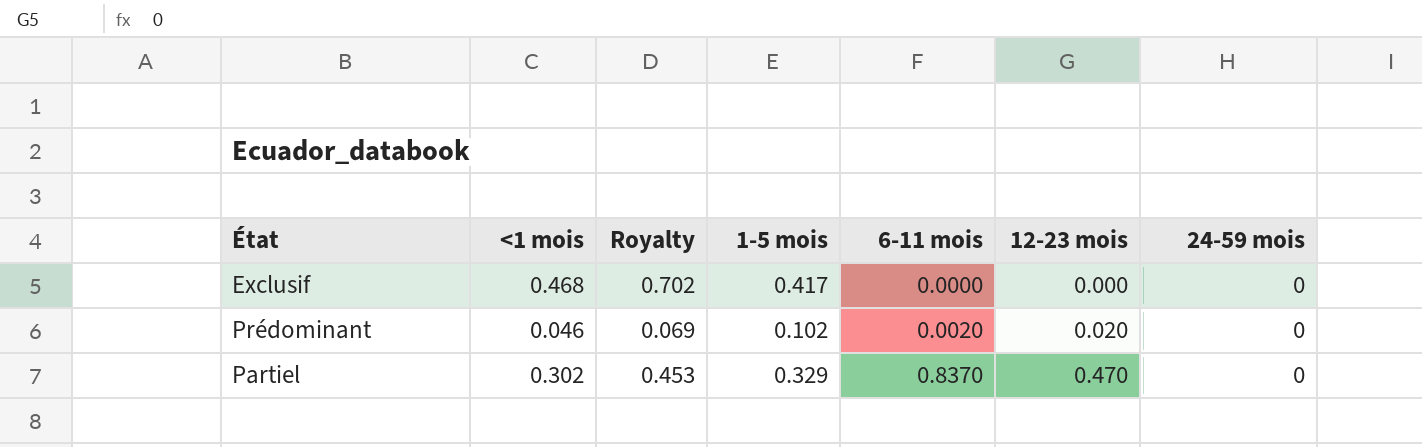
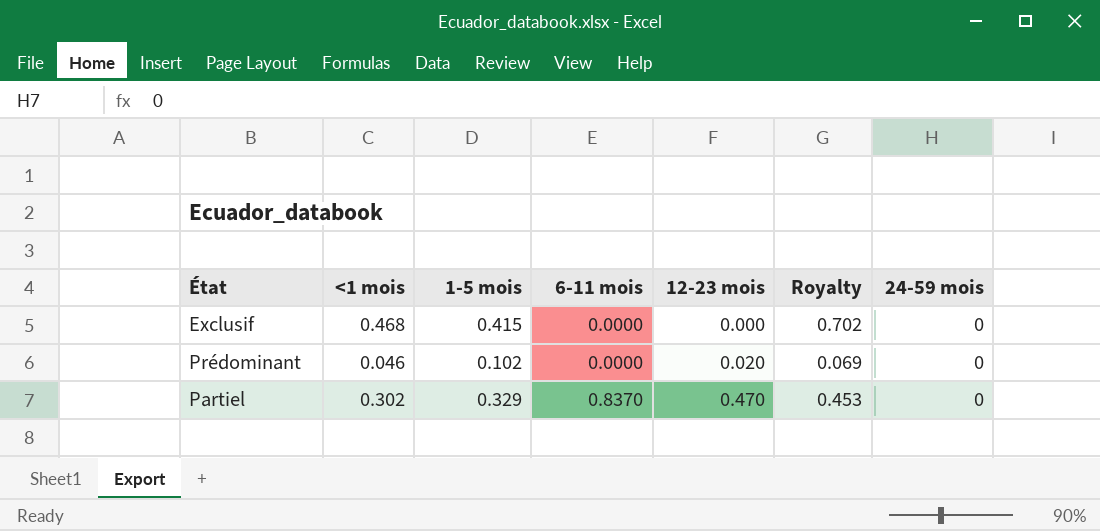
column Royalty | position: 3 -> 6
Exclusif | 1-5 mois: 0.417 -> 0.415
Prédominant | 6-11 mois: 0.0020 -> 0.0000

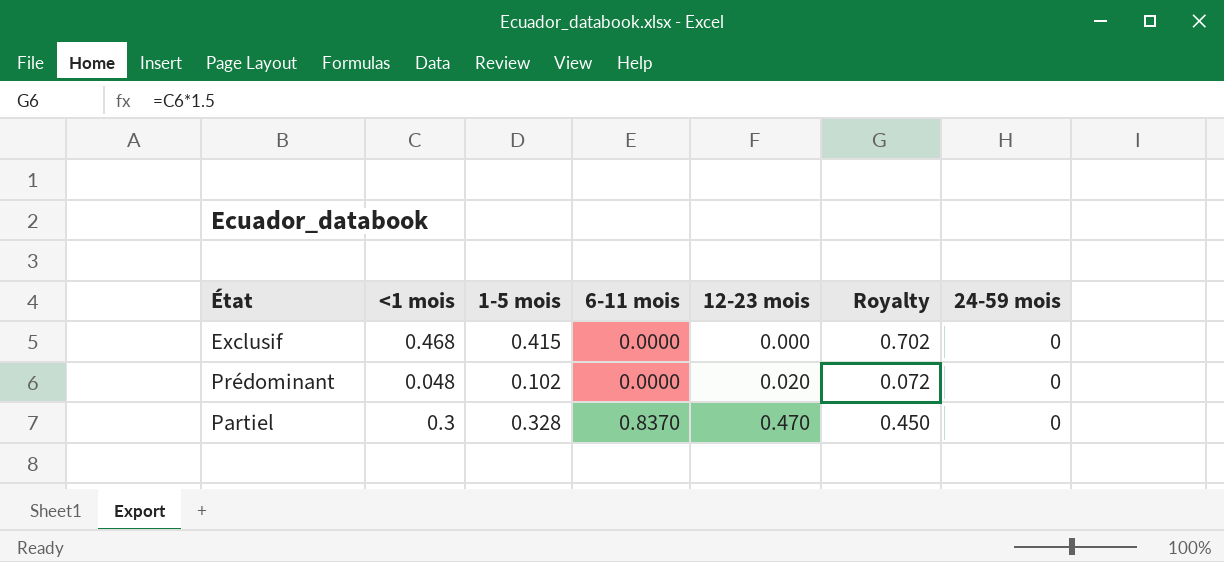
Prédominant | <1 mois: 0.046 -> 0.048
Prédominant | Royalty: 0.069 -> 0.072
Partiel | <1 mois: 0.302 -> 0.3
Partiel | 1-5 mois: 0.329 -> 0.328
Partiel | Royalty: 0.453 -> 0.450

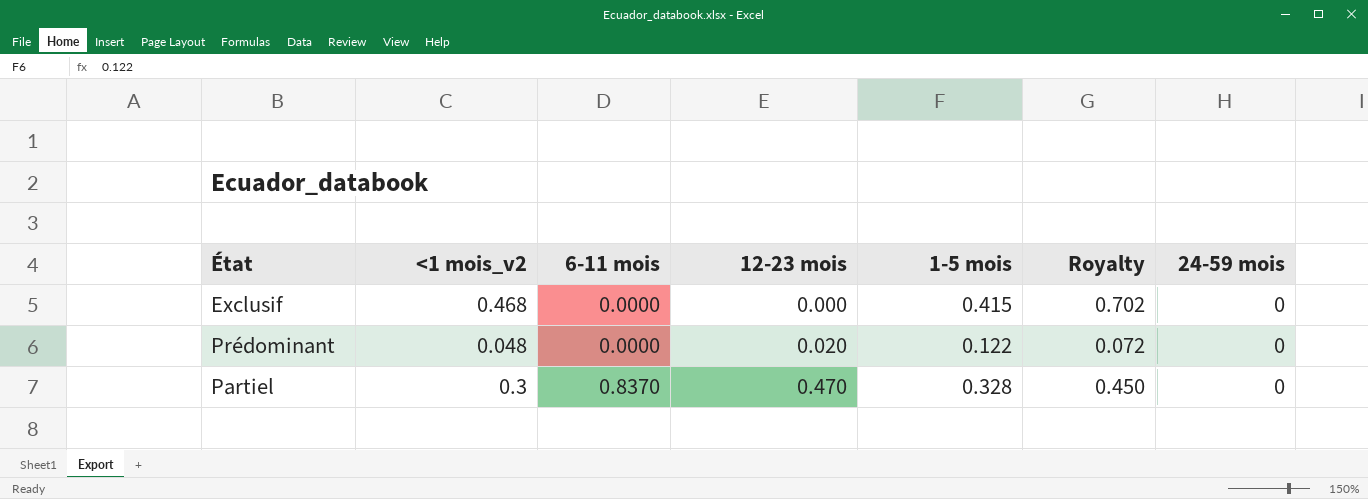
column name: <1 mois -> <1 mois_v2
column 1-5 mois | position: 3 -> 5
Prédominant | 1-5 mois: 0.102 -> 0.122

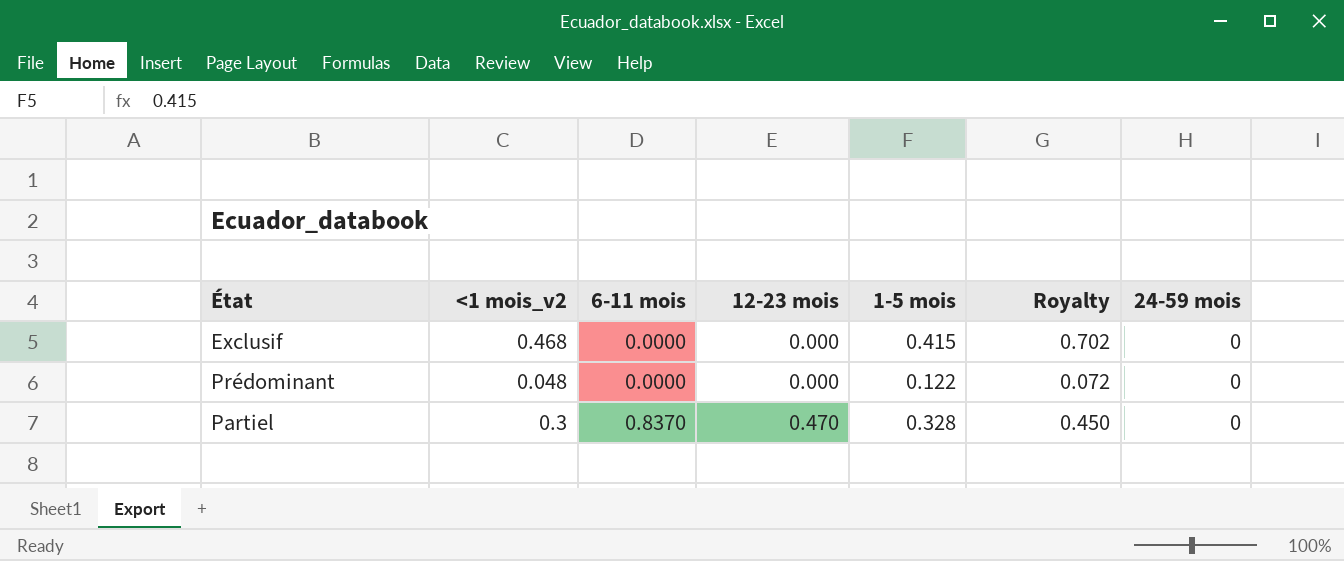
Prédominant | 12-23 mois: 0.020 -> 0.000

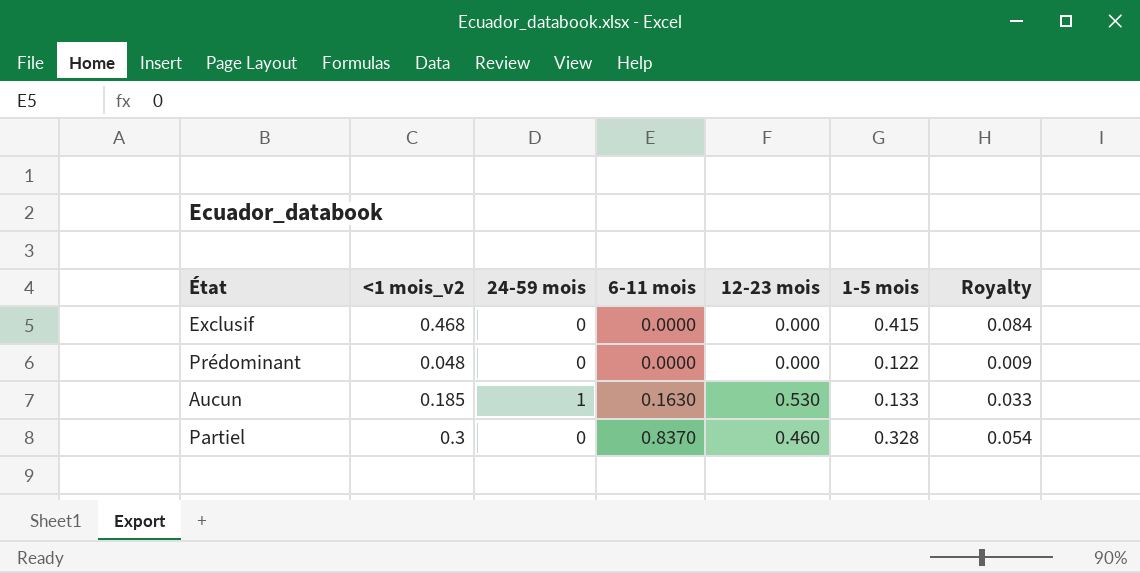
column 24-59 mois | position: 7 -> 3
column Royalty | formula: [<1 mois_v2] * 1.5 -> [<1 mois_v2] * 0.18
row Aucun: none -> 0.185 | 1 | 0.1630 | 0.530 | 0.133 | 0.033
Partiel | 12-23 mois: 0.470 -> 0.460

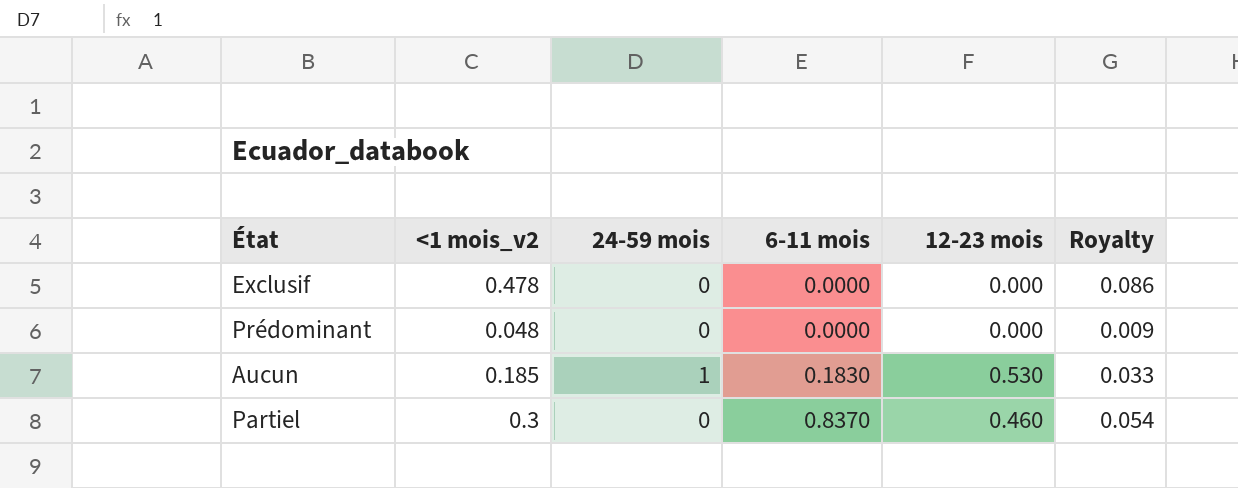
column 1-5 mois | position: 6 -> none
Exclusif | <1 mois_v2: 0.468 -> 0.478
Exclusif | Royalty: 0.084 -> 0.086
Aucun | 6-11 mois: 0.1630 -> 0.1830

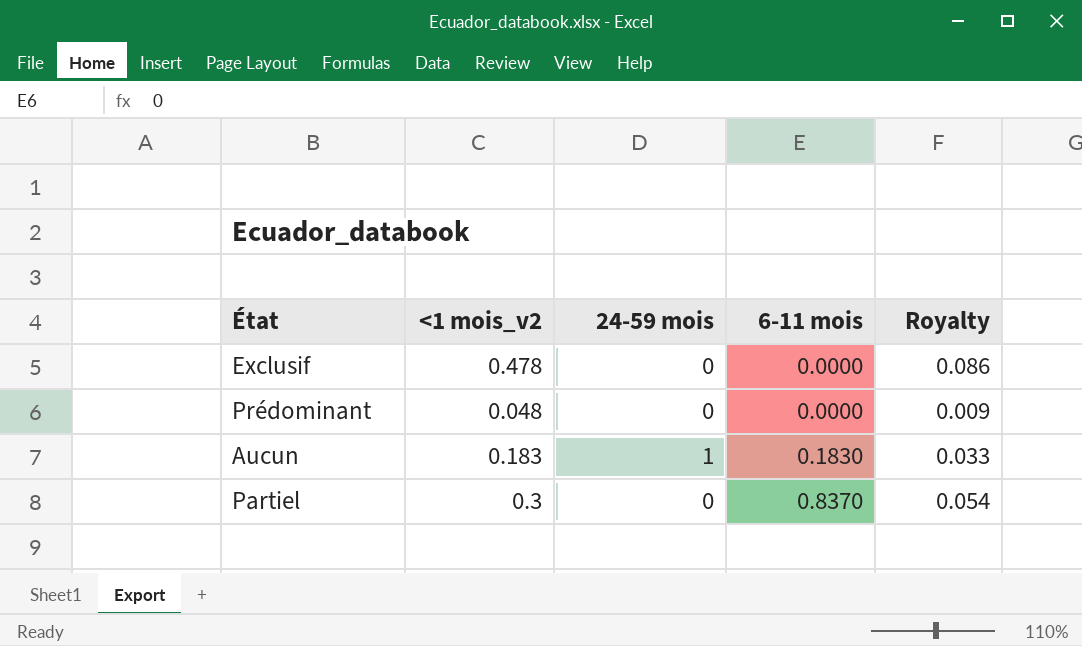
column 12-23 mois | position: 5 -> none
Aucun | <1 mois_v2: 0.185 -> 0.183

